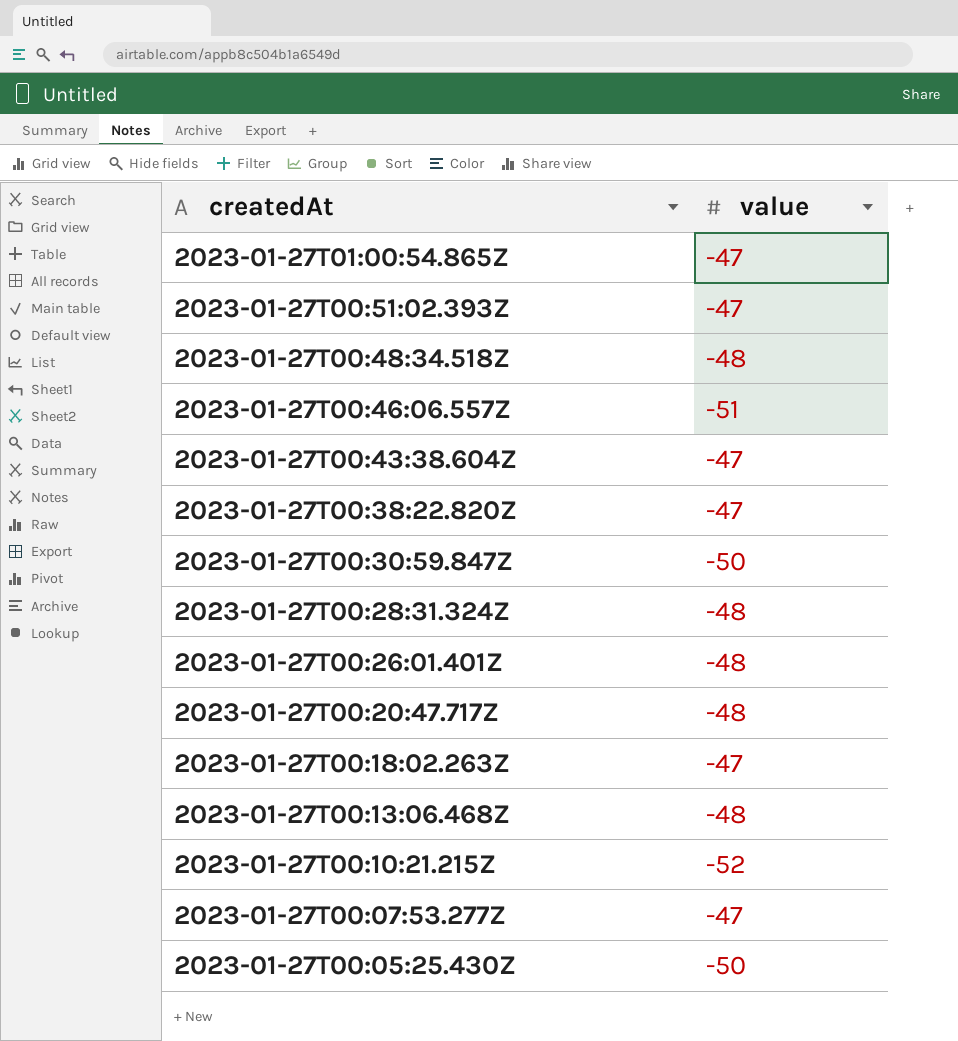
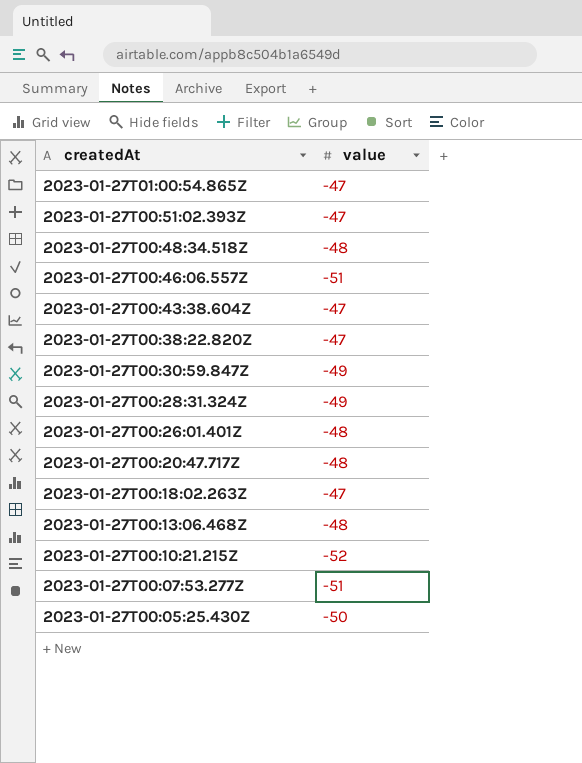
2023-01-27T00:30:59.847Z | value: -50 -> -49
2023-01-27T00:28:31.324Z | value: -48 -> -49
2023-01-27T00:07:53.277Z | value: -47 -> -51

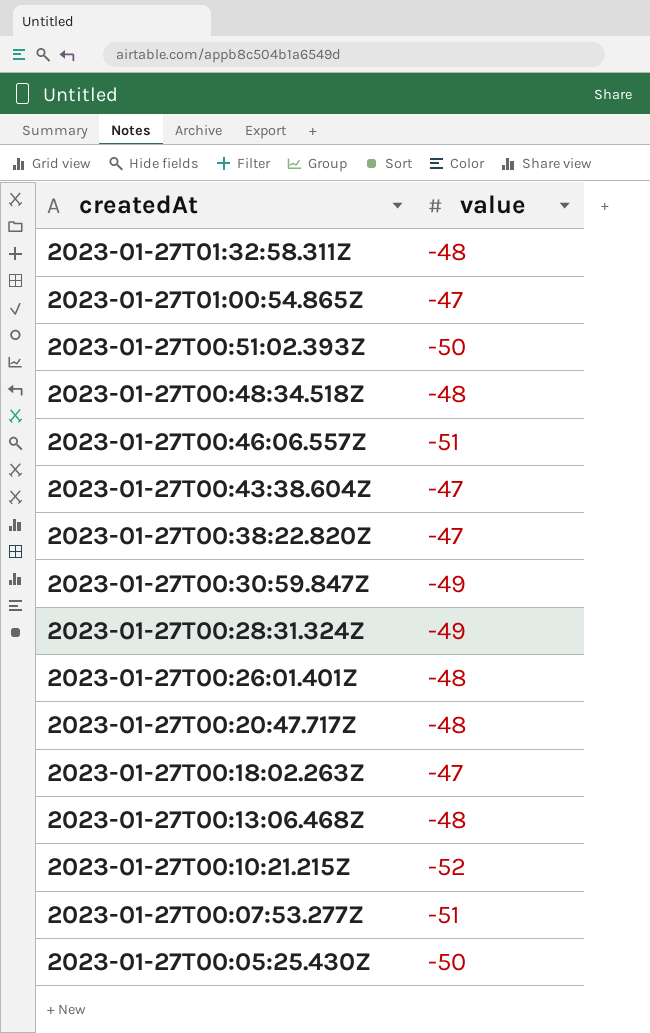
row 2023-01-27T01:32:58.311Z: none -> -48
2023-01-27T00:51:02.393Z | value: -47 -> -50

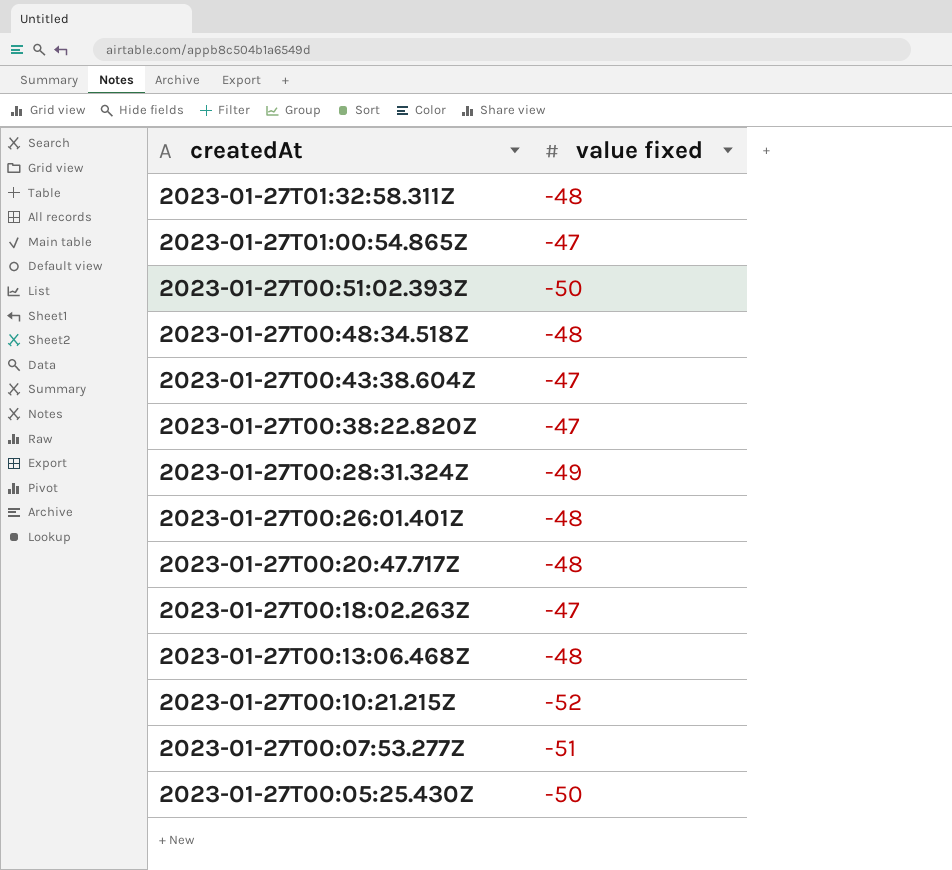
column name: value -> value fixed
row 2023-01-27T00:46:06.557Z: -51 -> none
row 2023-01-27T00:30:59.847Z: -49 -> none

